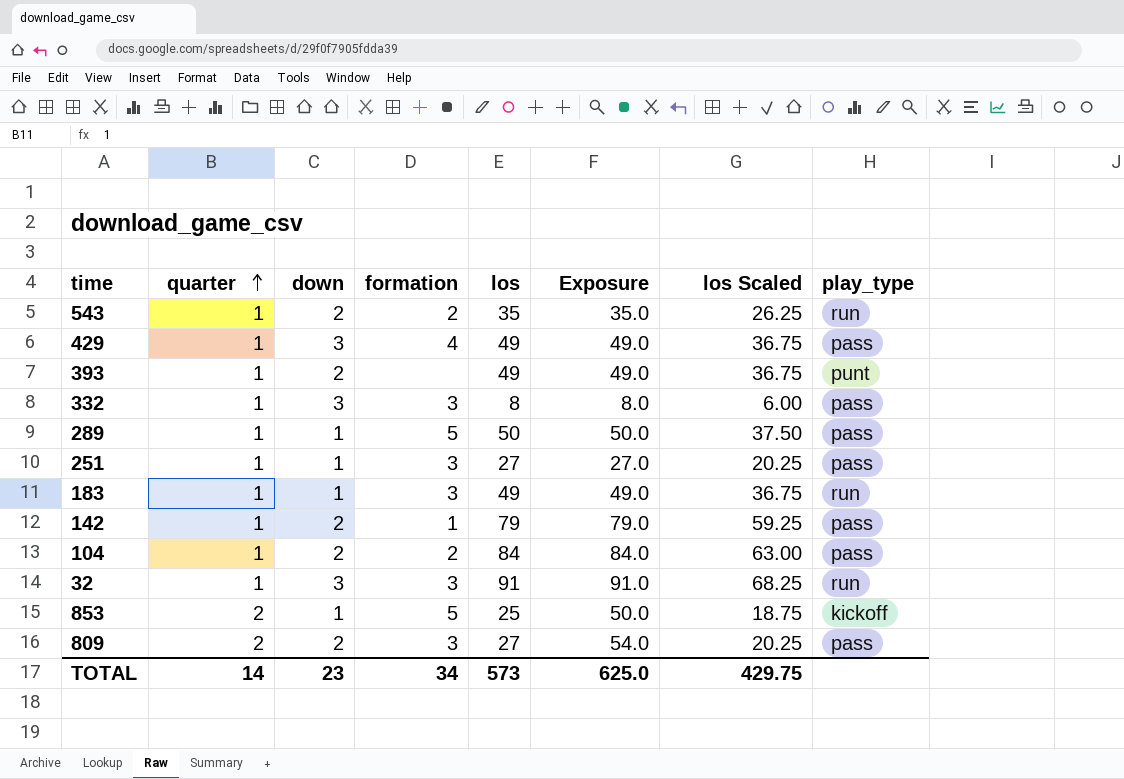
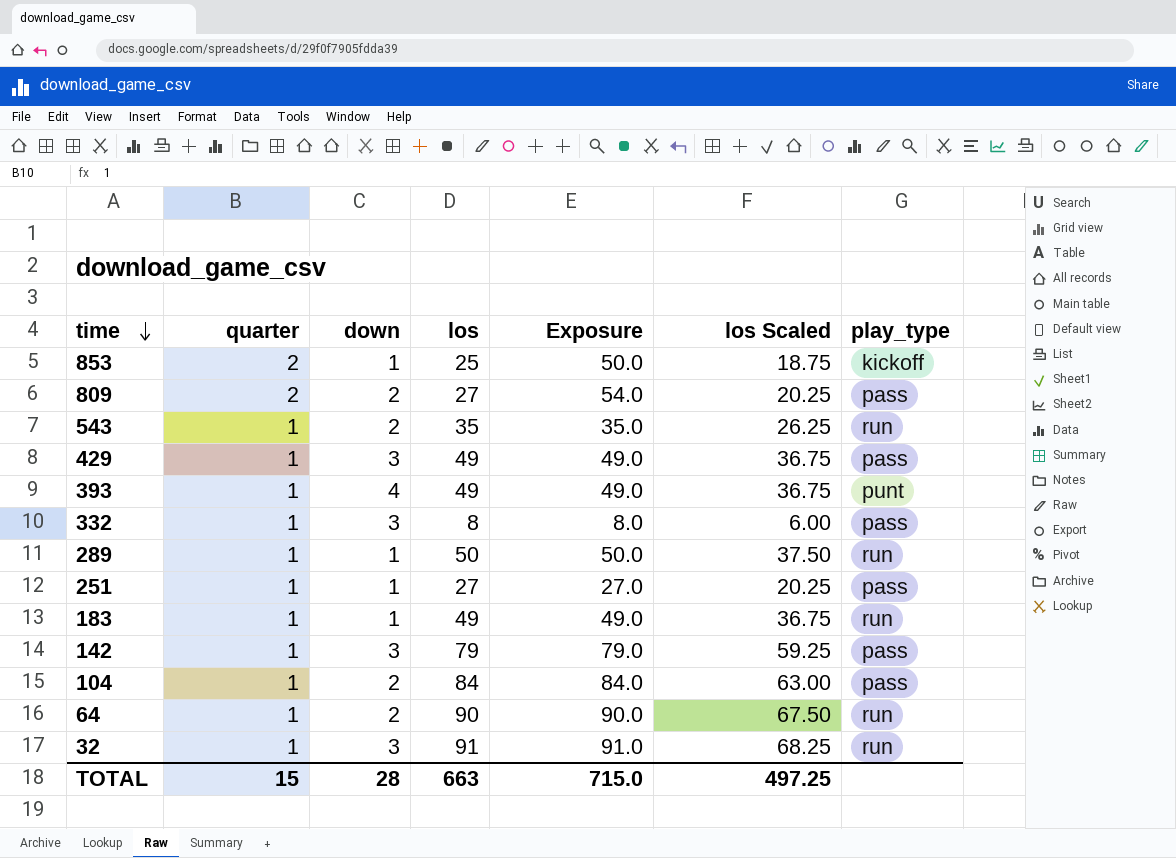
row order: quarter ascending -> time descending
column formation | position: 4 -> none
393 | down: 2 -> 4
289 | play_type: pass -> run
142 | down: 2 -> 3
row 64: none -> 1 | 2 | 90 | 90.0 | 67.50 | run
TOTAL | quarter: 14 -> 15
TOTAL | down: 23 -> 28
TOTAL | los: 573 -> 663
TOTAL | Exposure: 625.0 -> 715.0
TOTAL | los Scaled: 429.75 -> 497.25

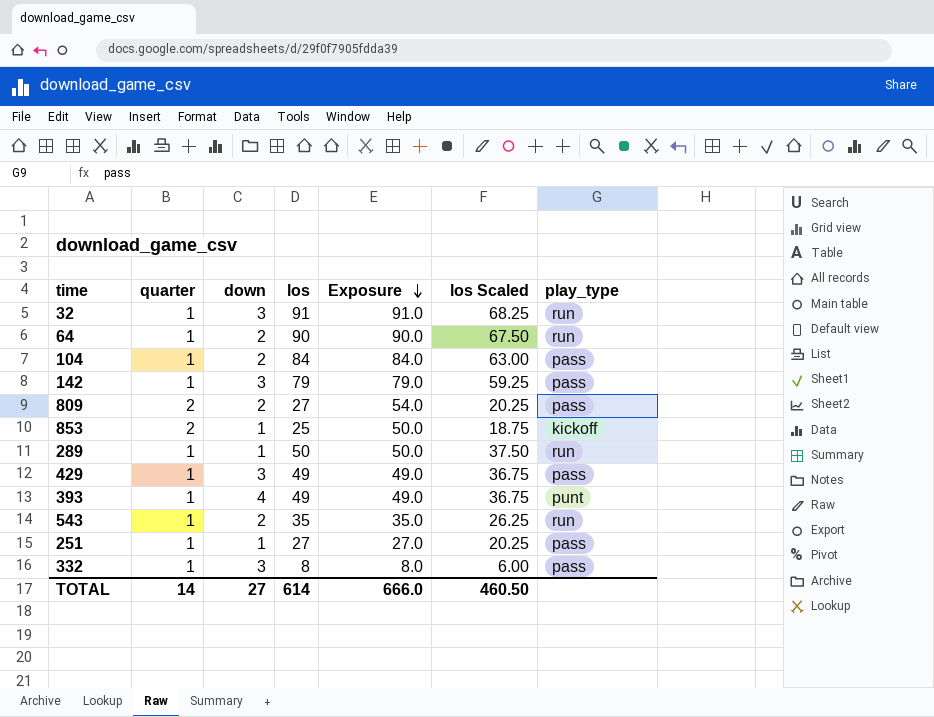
row order: time descending -> Exposure descending
row 183: 1 | 1 | 49 | 49.0 | 36.75 | run -> none
TOTAL | quarter: 15 -> 14
TOTAL | down: 28 -> 27
TOTAL | los: 663 -> 614
TOTAL | Exposure: 715.0 -> 666.0
TOTAL | los Scaled: 497.25 -> 460.50

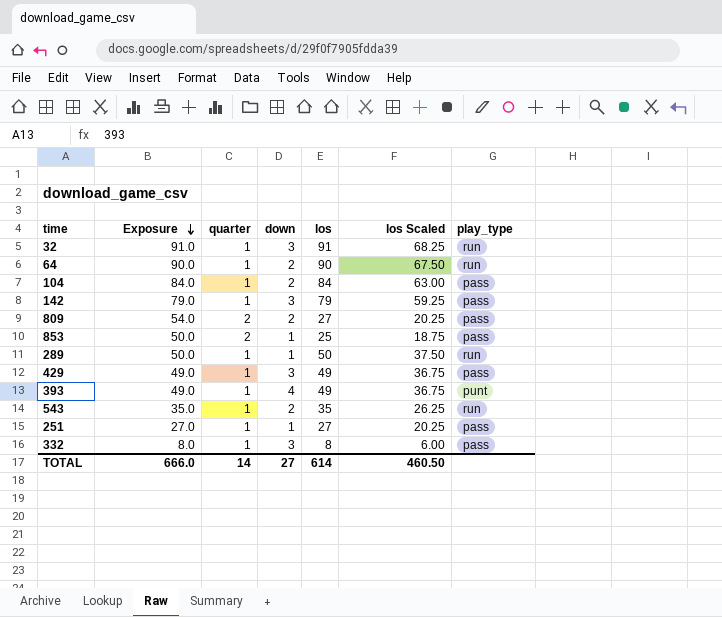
column Exposure | position: 5 -> 2
853 | play_type: kickoff -> pass

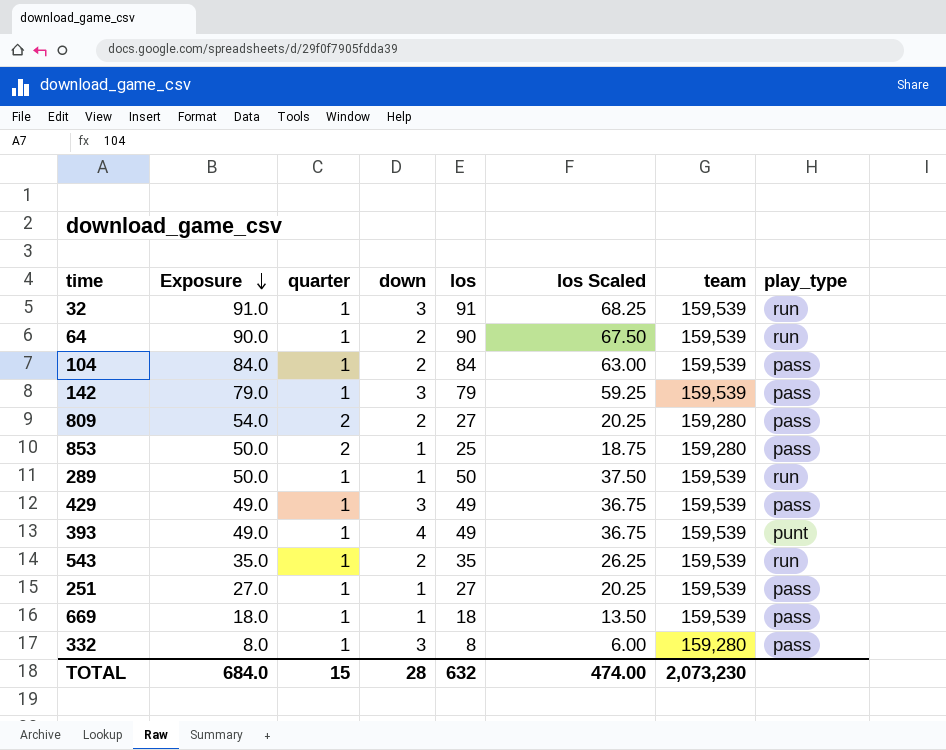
column team | position: none -> 7
row 669: none -> 18.0 | 1 | 1 | 18 | 13.50 | 159,539 | pass
TOTAL | Exposure: 666.0 -> 684.0
TOTAL | quarter: 14 -> 15
TOTAL | down: 27 -> 28
TOTAL | los: 614 -> 632
TOTAL | los Scaled: 460.50 -> 474.00

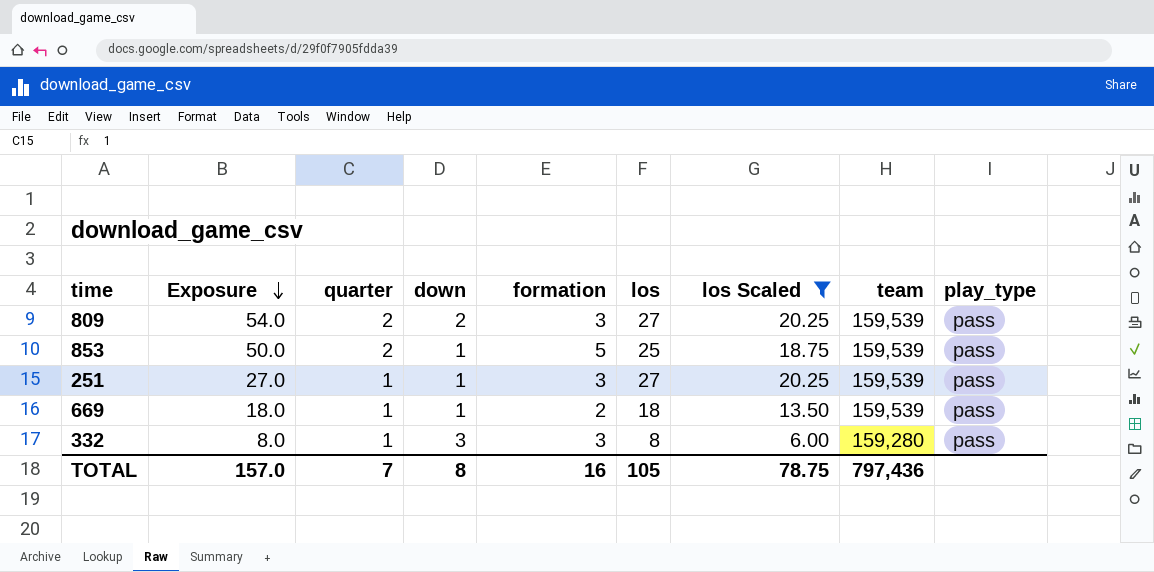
filter: none -> los Scaled <= 20.25
column formation | position: none -> 5
809 | team: 159,280 -> 159,539
853 | team: 159,280 -> 159,539
TOTAL | Exposure: 684.0 -> 157.0
TOTAL | quarter: 15 -> 7
TOTAL | down: 28 -> 8
TOTAL | los: 632 -> 105
TOTAL | los Scaled: 474.00 -> 78.75
TOTAL | team: 2,073,230 -> 797,436

